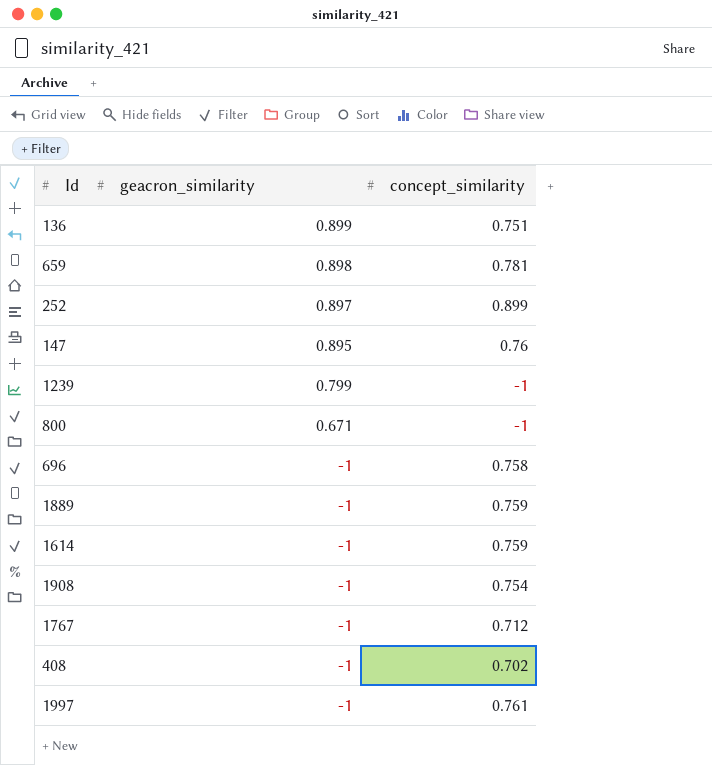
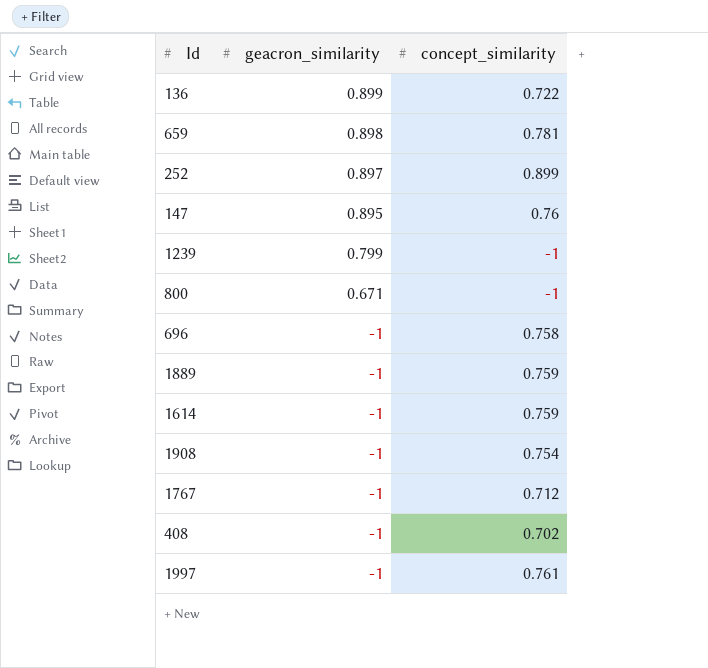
136 | concept_similarity: 0.751 -> 0.722

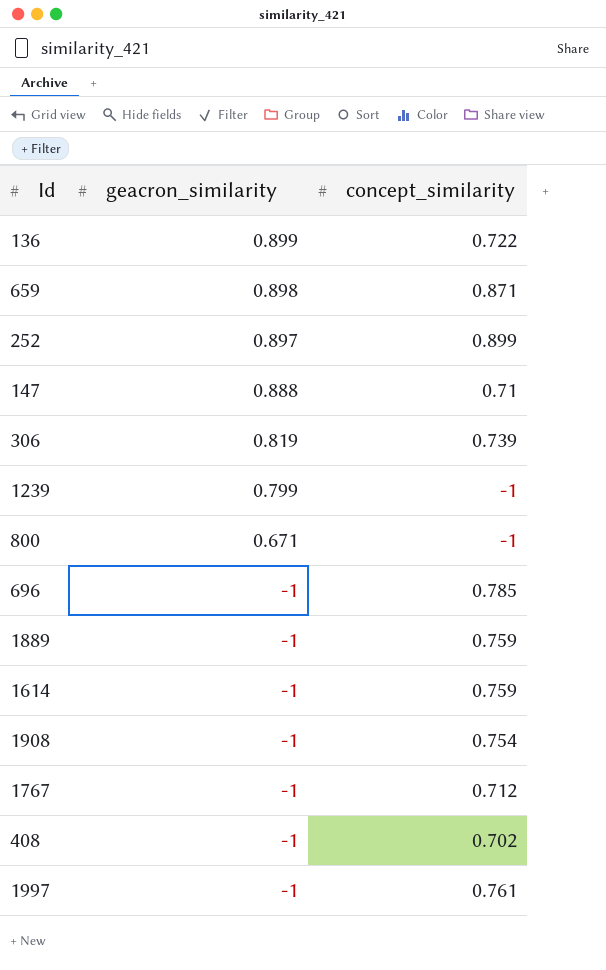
659 | concept_similarity: 0.781 -> 0.871
147 | geacron_similarity: 0.895 -> 0.888
147 | concept_similarity: 0.76 -> 0.71
row 306: none -> 0.819 | 0.739
696 | concept_similarity: 0.758 -> 0.785

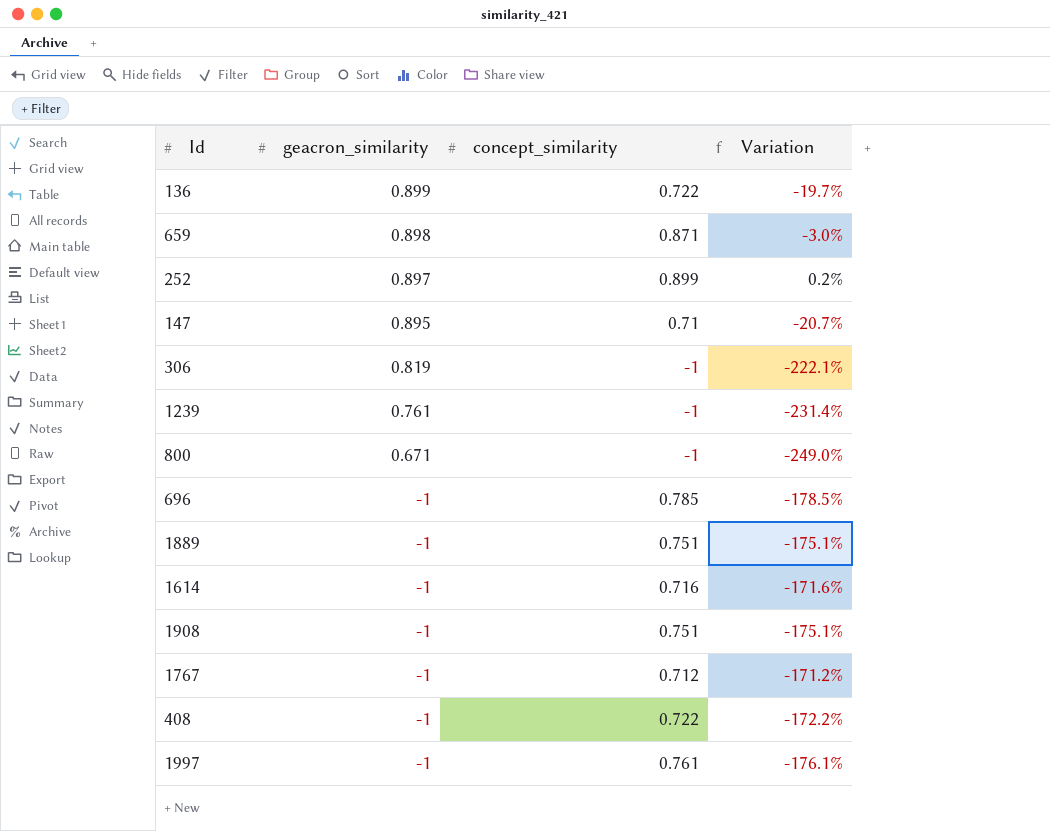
column Variation | formula: none -> ([concept_similarity] - [geacron_similarity]) / [geacron_similarity]
147 | geacron_similarity: 0.888 -> 0.895
306 | concept_similarity: 0.739 -> -1
1239 | geacron_similarity: 0.799 -> 0.761
1889 | concept_similarity: 0.759 -> 0.751
1614 | concept_similarity: 0.759 -> 0.716
1908 | concept_similarity: 0.754 -> 0.751
408 | concept_similarity: 0.702 -> 0.722

